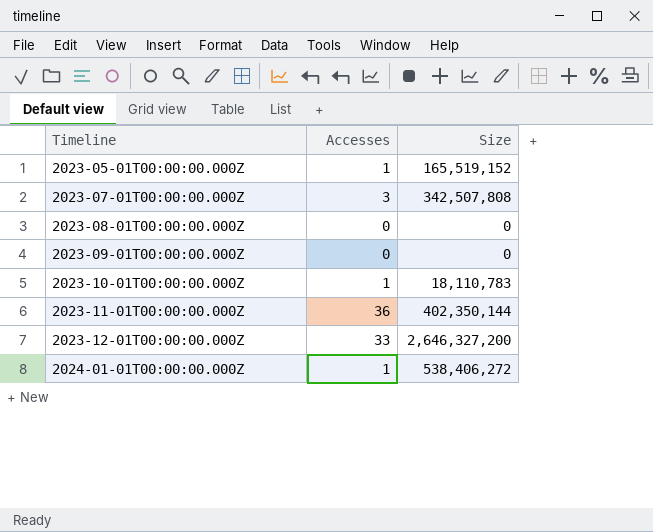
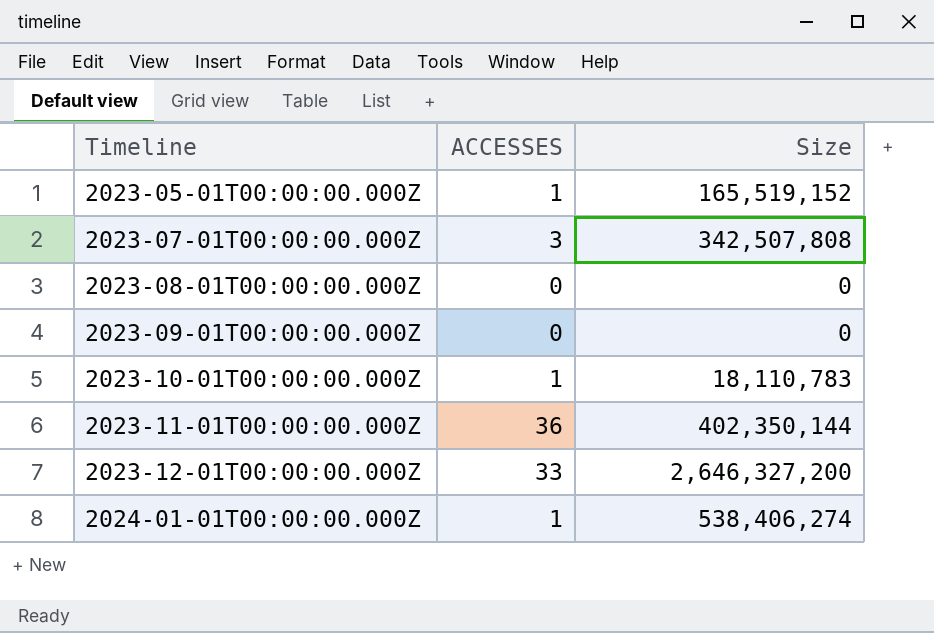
column name: Accesses -> ACCESSES
2024-01-01T00:00:00.000Z | Size: 538,406,272 -> 538,406,274

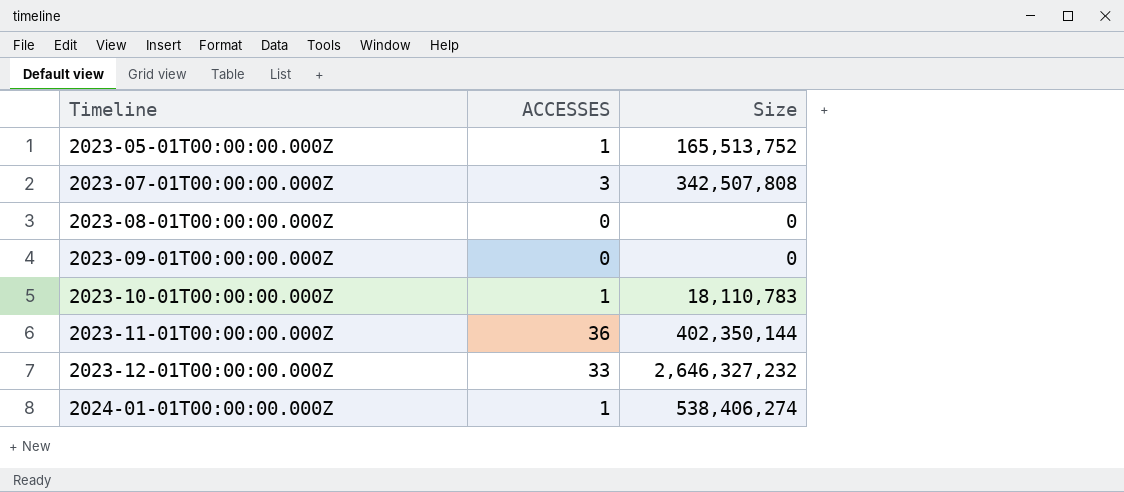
2023-05-01T00:00:00.000Z | Size: 165,519,152 -> 165,513,752
2023-12-01T00:00:00.000Z | Size: 2,646,327,200 -> 2,646,327,232

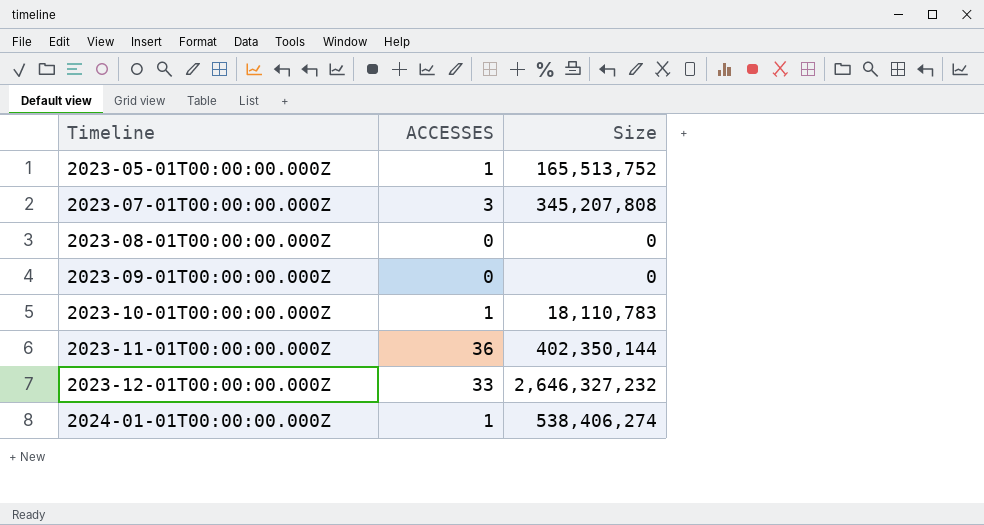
2023-07-01T00:00:00.000Z | Size: 342,507,808 -> 345,207,808

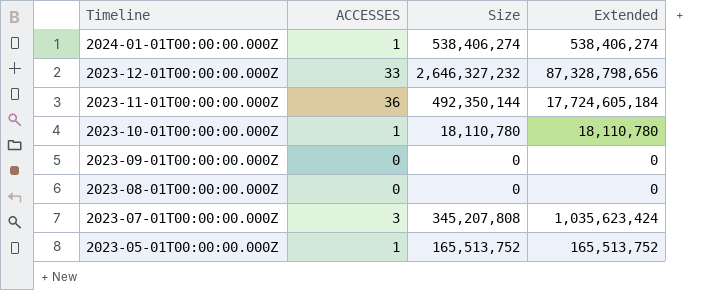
row order: Timeline ascending -> Timeline descending
column Extended | formula: none -> [ACCESSES] * [Size]
2023-11-01T00:00:00.000Z | Size: 402,350,144 -> 492,350,144
2023-10-01T00:00:00.000Z | Size: 18,110,783 -> 18,110,780

